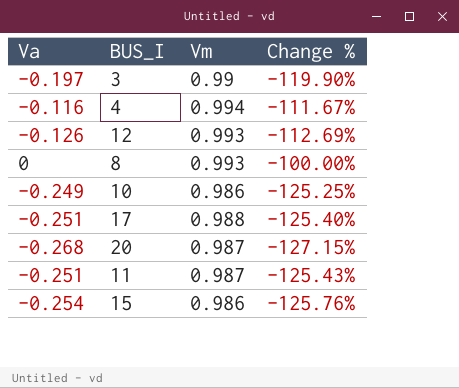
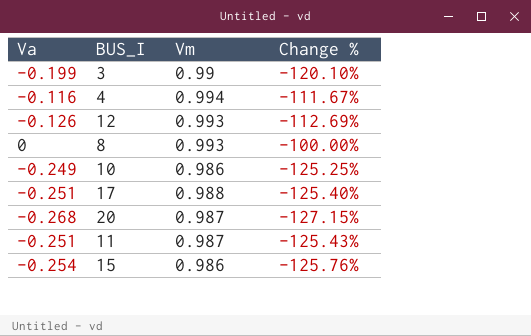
3 | Va: -0.197 -> -0.199
3 | Change %: -119.90% -> -120.10%

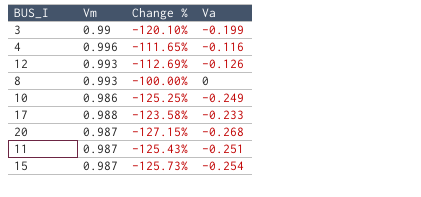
column Va | position: 1 -> 4
4 | Vm: 0.994 -> 0.996
4 | Change %: -111.67% -> -111.65%
17 | Change %: -125.40% -> -123.58%
17 | Va: -0.251 -> -0.233
15 | Vm: 0.986 -> 0.987
15 | Change %: -125.76% -> -125.73%

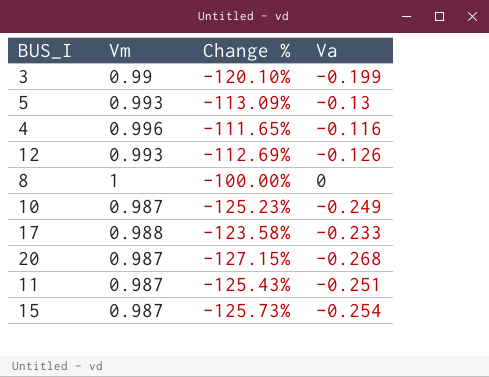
row 5: none -> 0.993 | -113.09% | -0.13
8 | Vm: 0.993 -> 1
10 | Vm: 0.986 -> 0.987
10 | Change %: -125.25% -> -125.23%

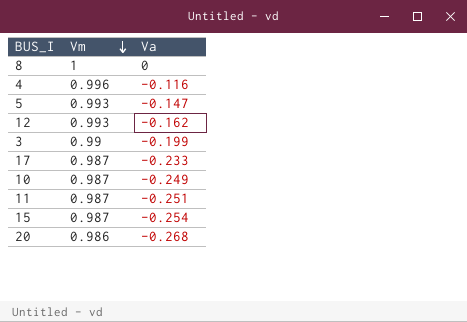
row order: none -> Vm descending
column Change % | formula: ([Va] - [Vm]) / [Vm] -> none
5 | Va: -0.13 -> -0.147
12 | Va: -0.126 -> -0.162
17 | Vm: 0.988 -> 0.987
20 | Vm: 0.987 -> 0.986

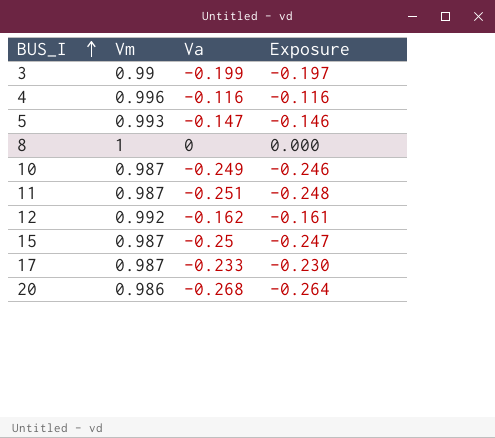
row order: Vm descending -> BUS_I ascending
column Exposure | formula: none -> [Vm] * [Va]
12 | Vm: 0.993 -> 0.992
15 | Va: -0.254 -> -0.25

